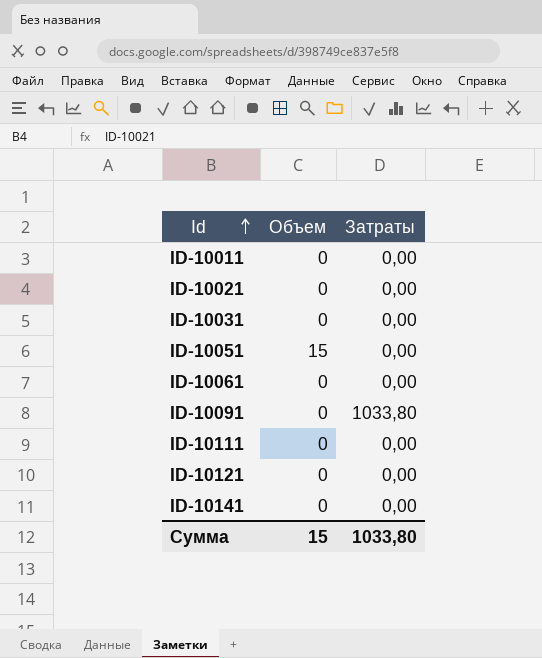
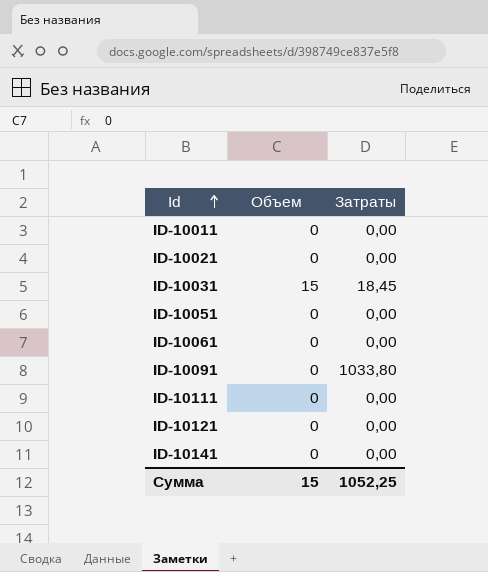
ID-10031 | Объем: 0 -> 15
ID-10031 | Затраты: 0,00 -> 18,45
ID-10051 | Объем: 15 -> 0
Сумма | Затраты: 1033,80 -> 1052,25

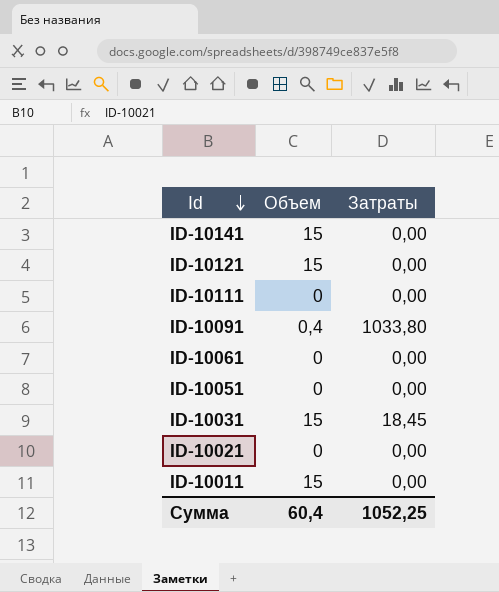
row order: Id ascending -> Id descending
ID-10141 | Объем: 0 -> 15
ID-10121 | Объем: 0 -> 15
ID-10091 | Объем: 0 -> 0,4
ID-10011 | Объем: 0 -> 15
Сумма | Объем: 15 -> 60,4

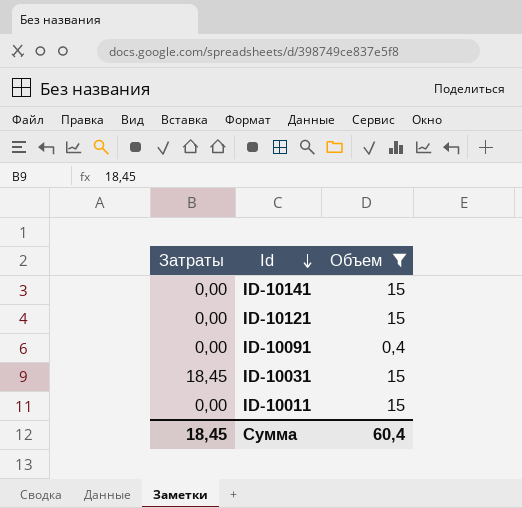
filter: none -> Объем != 0
column Затраты | position: 3 -> 1
ID-10091 | Затраты: 1033,80 -> 0,00
Сумма | Затраты: 1052,25 -> 18,45

